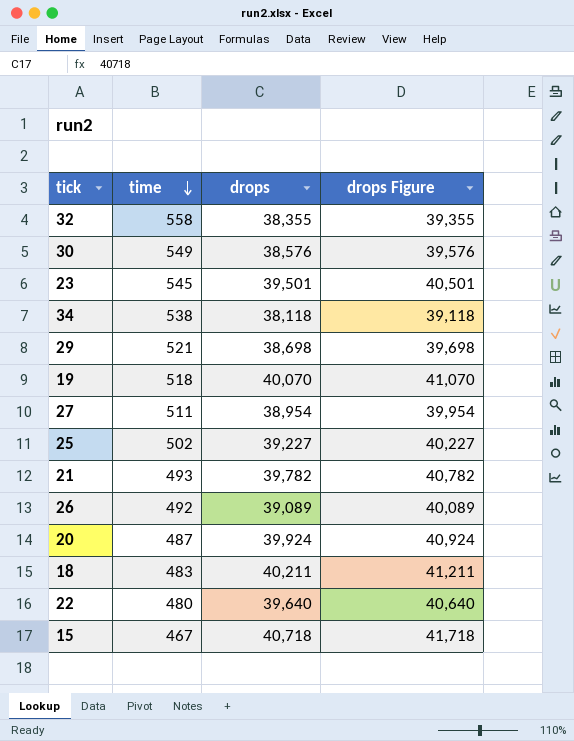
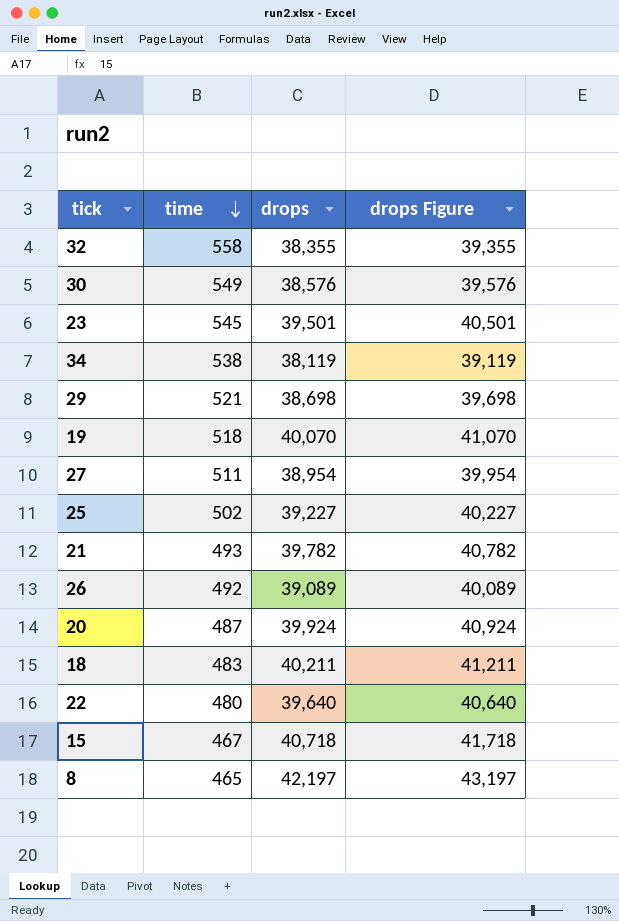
34 | drops: 38,118 -> 38,119
34 | drops Figure: 39,118 -> 39,119
row 8: none -> 465 | 42,197 | 43,197

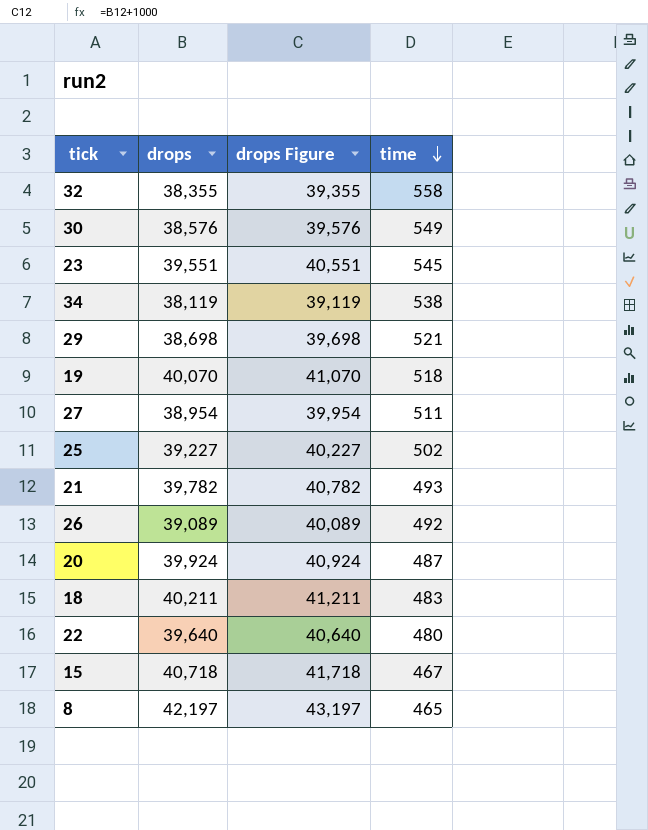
column time | position: 2 -> 4
23 | drops: 39,501 -> 39,551
23 | drops Figure: 40,501 -> 40,551

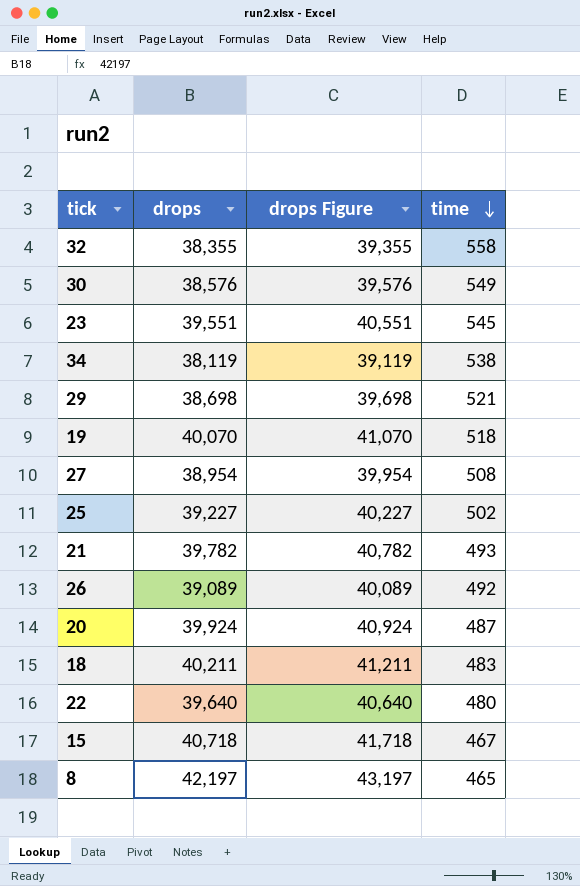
27 | time: 511 -> 508

